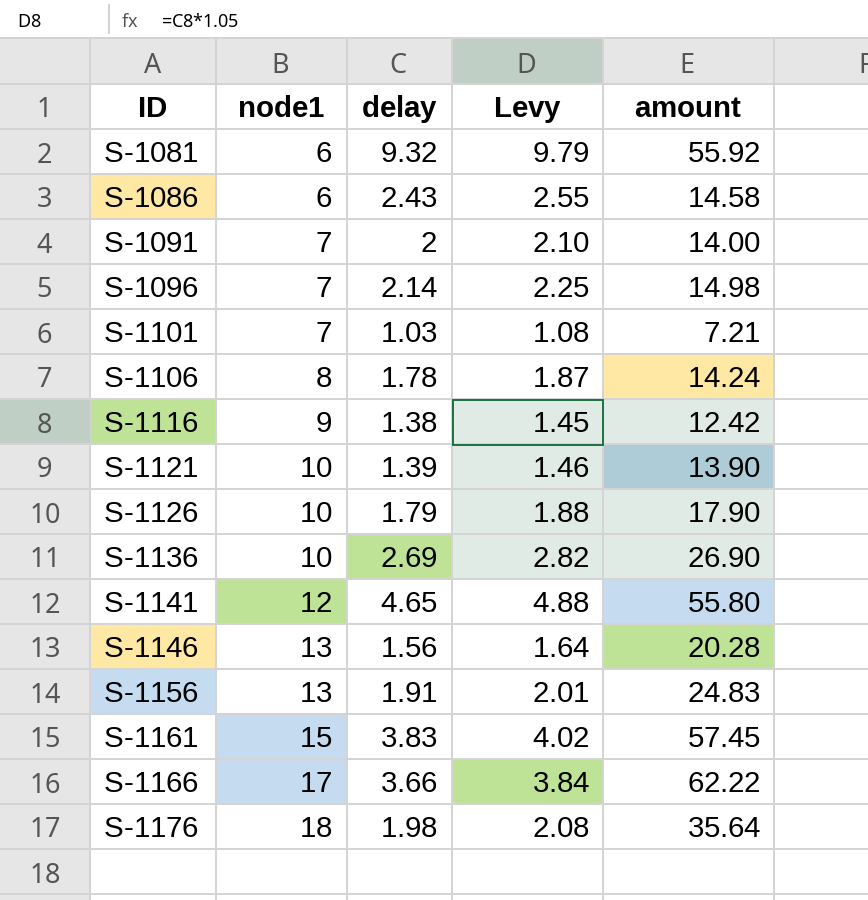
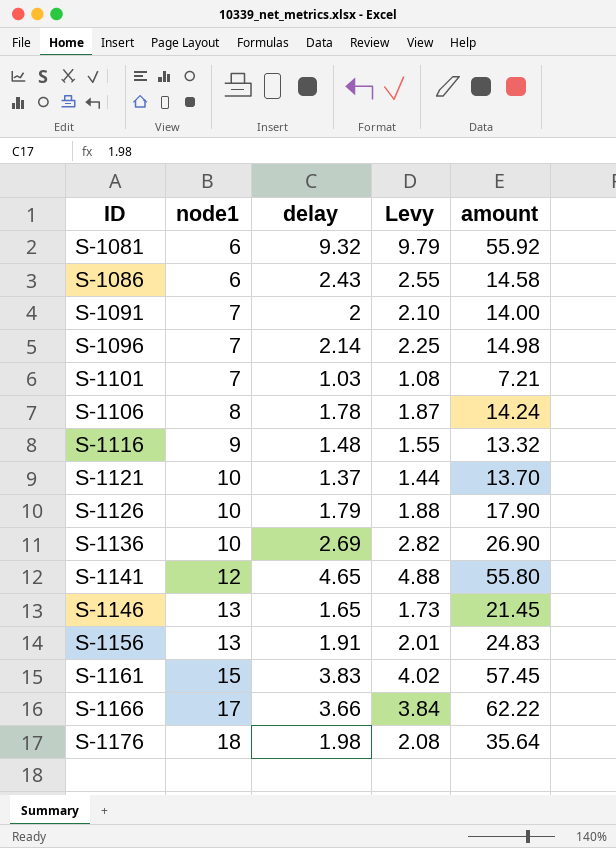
S-1116 | delay: 1.38 -> 1.48
S-1116 | Levy: 1.45 -> 1.55
S-1116 | amount: 12.42 -> 13.32
S-1121 | delay: 1.39 -> 1.37
S-1121 | Levy: 1.46 -> 1.44
S-1121 | amount: 13.90 -> 13.70
S-1146 | delay: 1.56 -> 1.65
S-1146 | Levy: 1.64 -> 1.73
S-1146 | amount: 20.28 -> 21.45

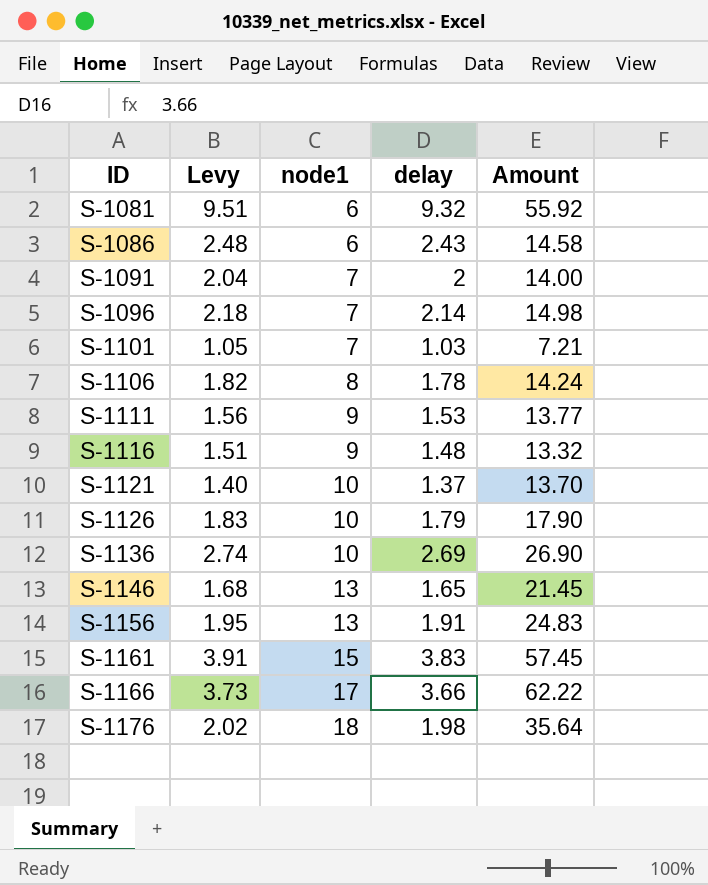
column Levy | formula: [delay] * 1.05 -> [delay] * 1.02
column Levy | position: 4 -> 2
column name: amount -> Amount
row S-1141: 12 | 4.65 | 4.88 | 55.80 -> none
row S-1111: none -> 1.56 | 9 | 1.53 | 13.77

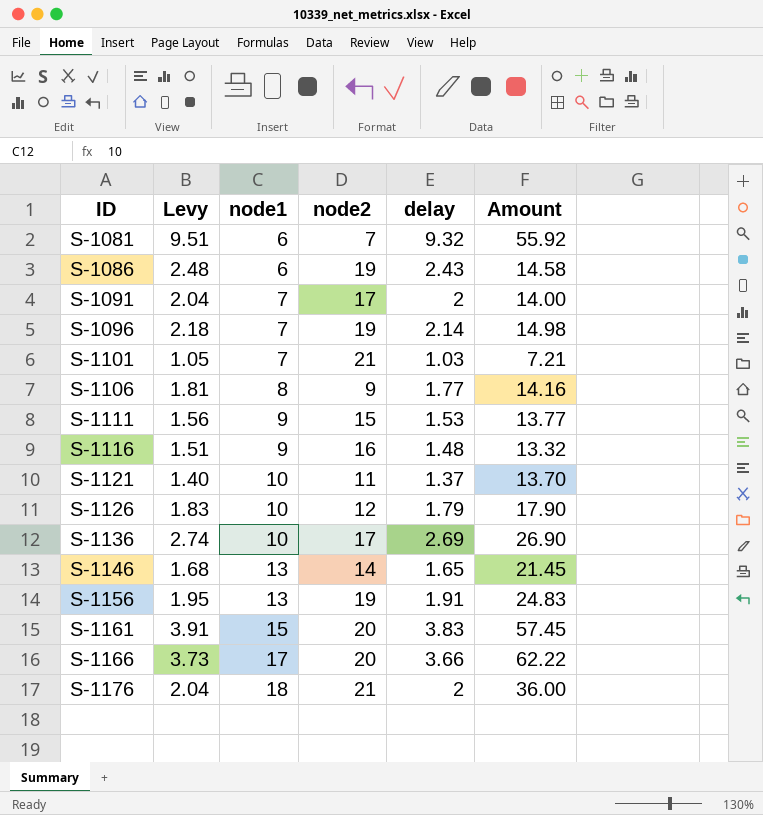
column node2 | position: none -> 4
S-1106 | Levy: 1.82 -> 1.81
S-1106 | delay: 1.78 -> 1.77
S-1106 | Amount: 14.24 -> 14.16
S-1176 | Levy: 2.02 -> 2.04
S-1176 | delay: 1.98 -> 2
S-1176 | Amount: 35.64 -> 36.00

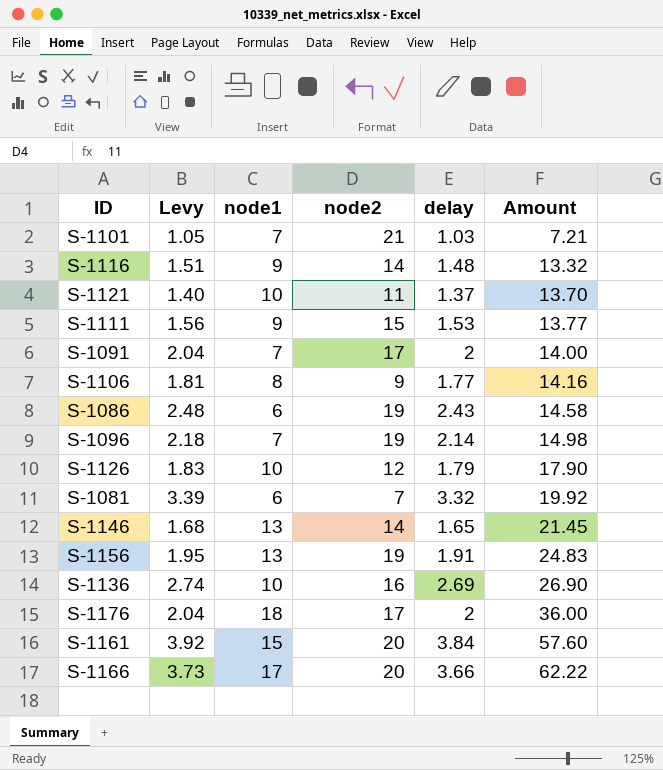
row order: ID ascending -> Amount ascending
S-1116 | node2: 16 -> 14
S-1081 | Levy: 9.51 -> 3.39
S-1081 | delay: 9.32 -> 3.32
S-1081 | Amount: 55.92 -> 19.92
S-1136 | node2: 17 -> 16
S-1176 | node2: 21 -> 17
S-1161 | Levy: 3.91 -> 3.92
S-1161 | delay: 3.83 -> 3.84
S-1161 | Amount: 57.45 -> 57.60

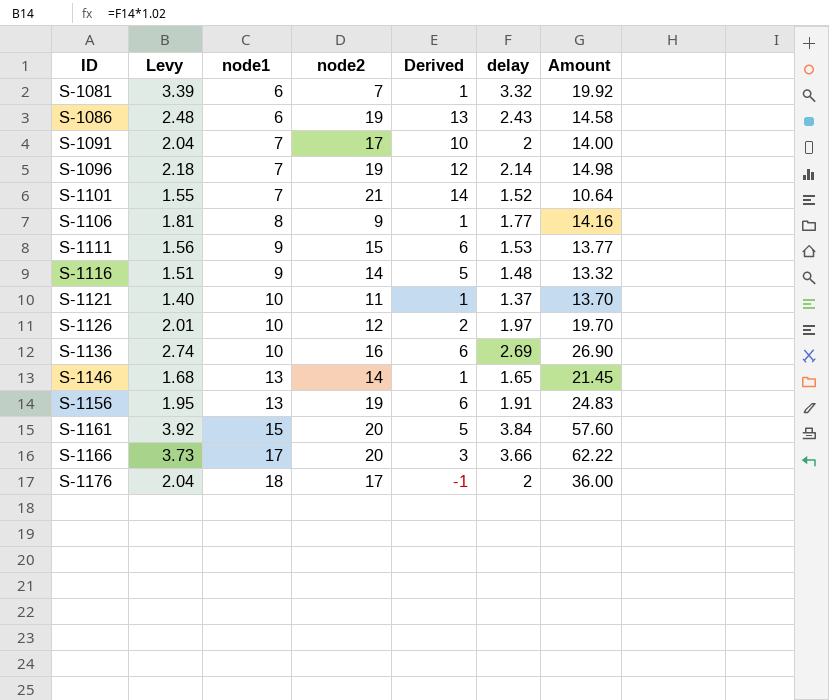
row order: Amount ascending -> ID ascending
column Derived | formula: none -> [node2] - [node1]
S-1101 | Levy: 1.05 -> 1.55
S-1101 | delay: 1.03 -> 1.52
S-1101 | Amount: 7.21 -> 10.64
S-1126 | Levy: 1.83 -> 2.01
S-1126 | delay: 1.79 -> 1.97
S-1126 | Amount: 17.90 -> 19.70

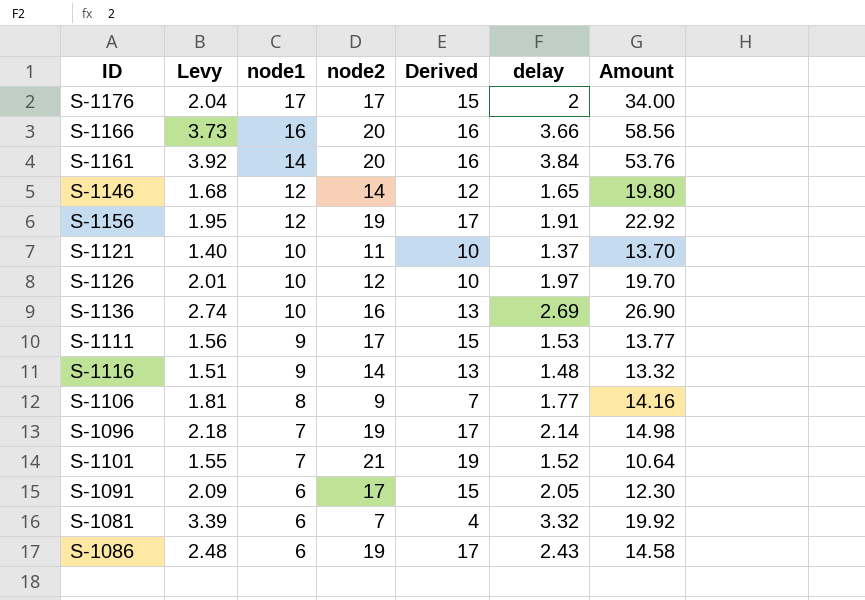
row order: ID ascending -> node1 descending
column Derived | formula: [node2] - [node1] -> [node2] - [delay]
S-1176 | node1: 18 -> 17
S-1176 | Amount: 36.00 -> 34.00
S-1166 | node1: 17 -> 16
S-1166 | Amount: 62.22 -> 58.56
S-1161 | node1: 15 -> 14
S-1161 | Amount: 57.60 -> 53.76
S-1146 | node1: 13 -> 12
S-1146 | Amount: 21.45 -> 19.80
S-1156 | node1: 13 -> 12
S-1156 | Amount: 24.83 -> 22.92
S-1111 | node2: 15 -> 17
S-1091 | Levy: 2.04 -> 2.09
S-1091 | node1: 7 -> 6
S-1091 | delay: 2 -> 2.05
S-1091 | Amount: 14.00 -> 12.30

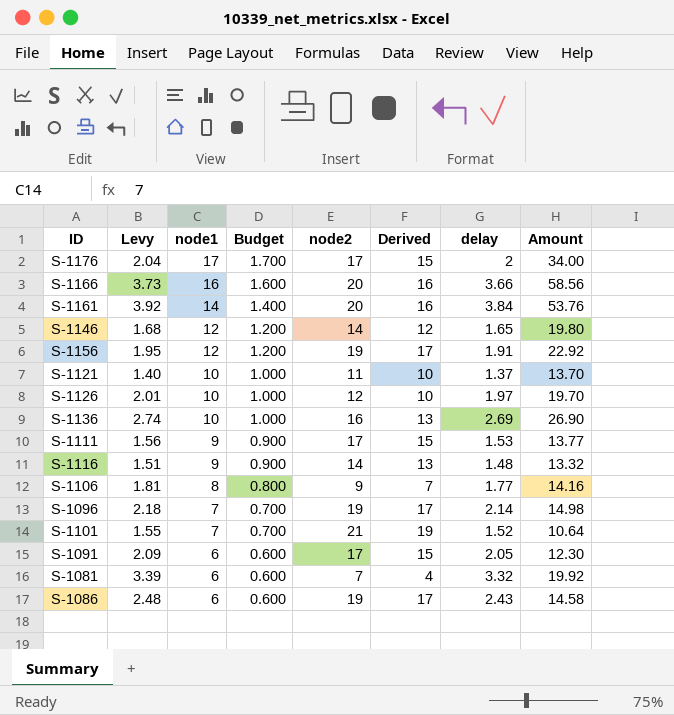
column Budget | formula: none -> [node1] * 0.1

